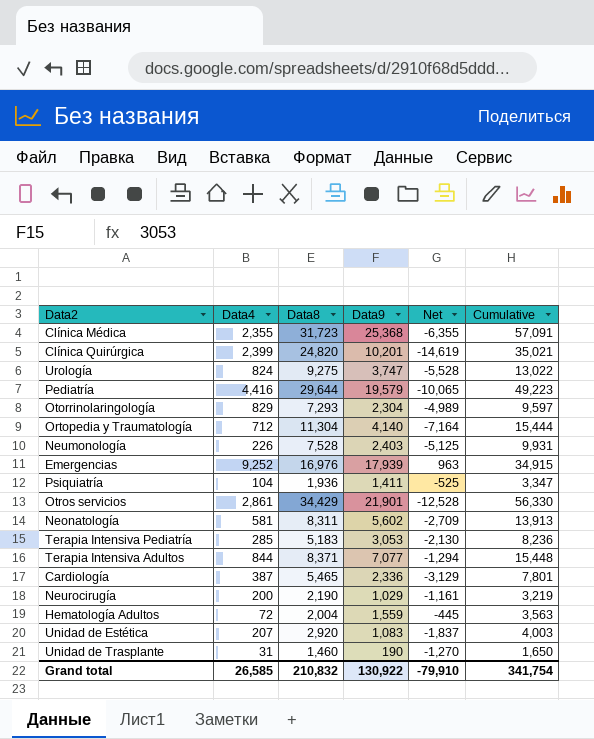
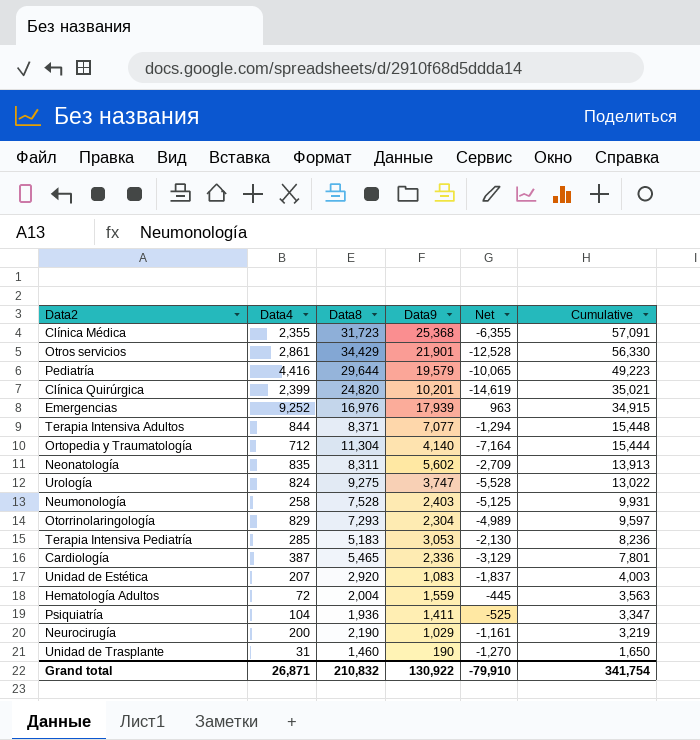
row order: none -> Cumulative descending
Neonatología | Data4: 581 -> 835
Neumonología | Data4: 226 -> 258
Grand total | Data4: 26,585 -> 26,871

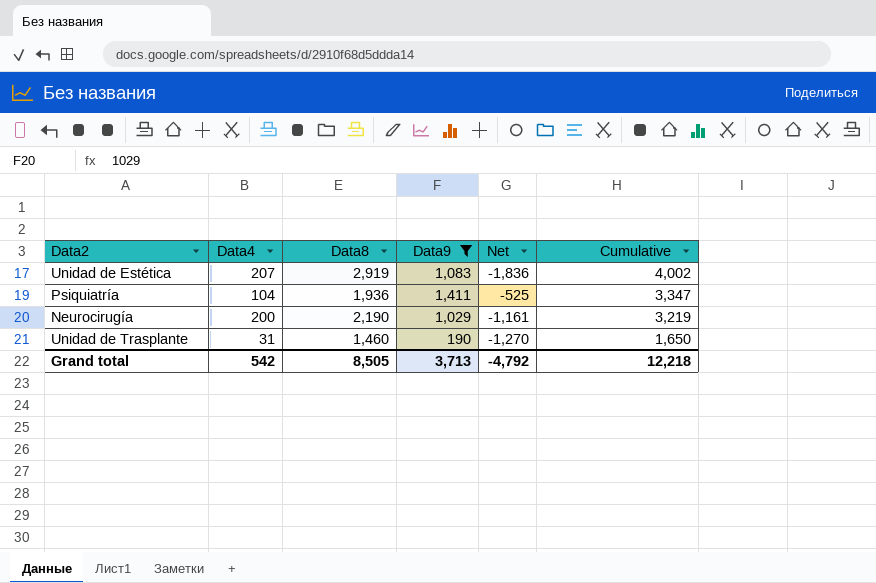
filter: none -> Data9 <= 1,411
Unidad de Estética | Data8: 2,920 -> 2,919
Unidad de Estética | Net: -1,837 -> -1,836
Unidad de Estética | Cumulative: 4,003 -> 4,002
Grand total | Data4: 26,871 -> 542
Grand total | Data8: 210,832 -> 8,505
Grand total | Data9: 130,922 -> 3,713
Grand total | Net: -79,910 -> -4,792
Grand total | Cumulative: 341,754 -> 12,218

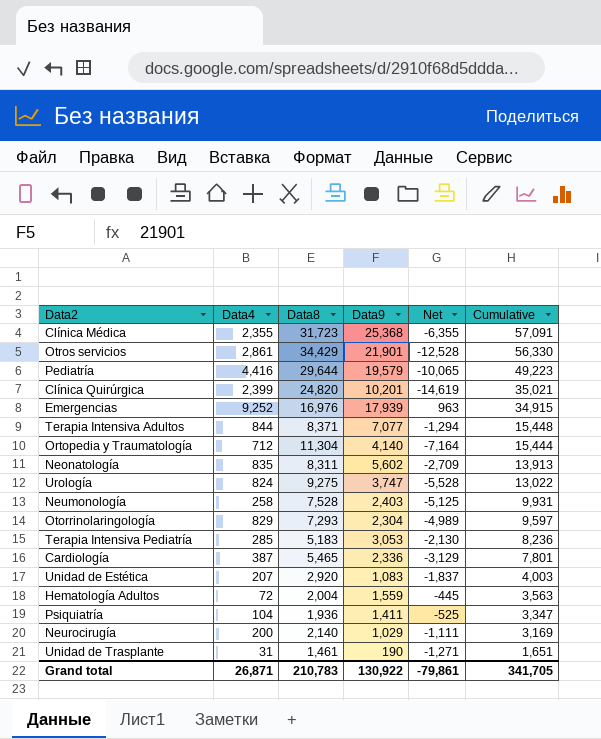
filter: Data9 <= 1,411 -> none
Unidad de Estética | Data8: 2,919 -> 2,920
Unidad de Estética | Net: -1,836 -> -1,837
Unidad de Estética | Cumulative: 4,002 -> 4,003
Neurocirugía | Data8: 2,190 -> 2,140
Neurocirugía | Net: -1,161 -> -1,111
Neurocirugía | Cumulative: 3,219 -> 3,169
Unidad de Trasplante | Data8: 1,460 -> 1,461
Unidad de Trasplante | Net: -1,270 -> -1,271
Unidad de Trasplante | Cumulative: 1,650 -> 1,651
Grand total | Data4: 542 -> 26,871
Grand total | Data8: 8,505 -> 210,783
Grand total | Data9: 3,713 -> 130,922
Grand total | Net: -4,792 -> -79,861
Grand total | Cumulative: 12,218 -> 341,705

